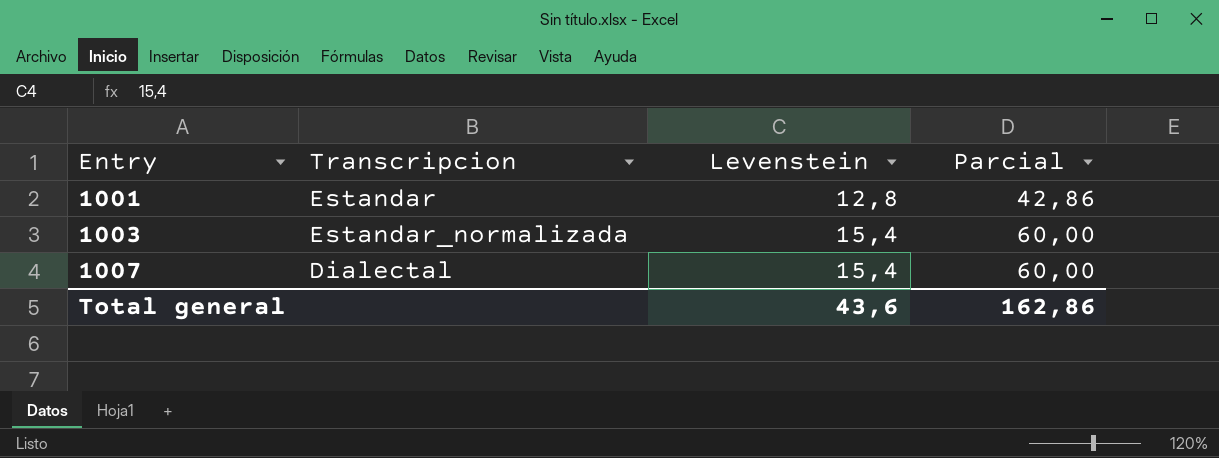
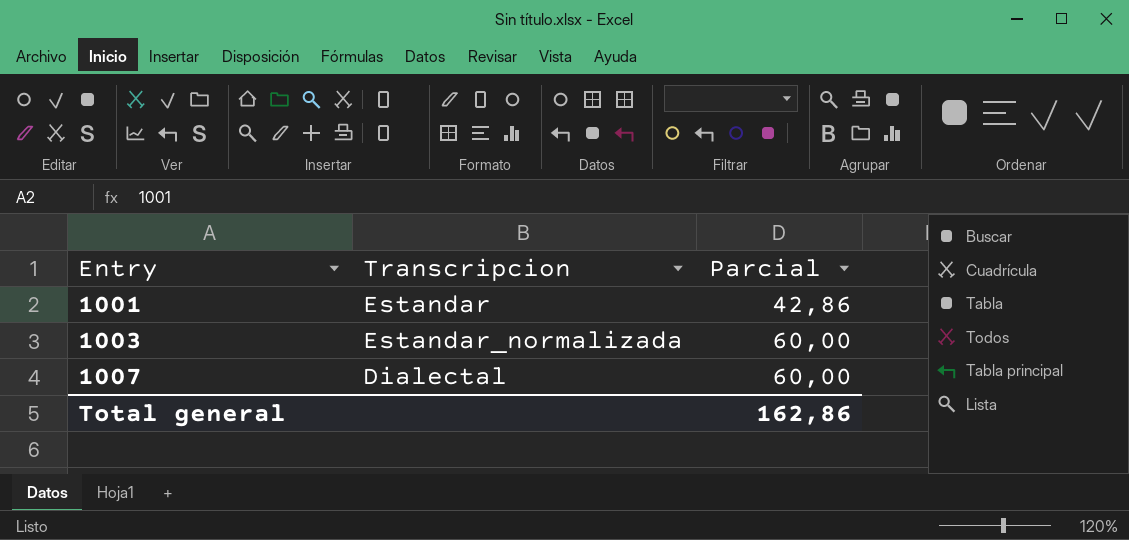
column Levenstein | position: 3 -> none

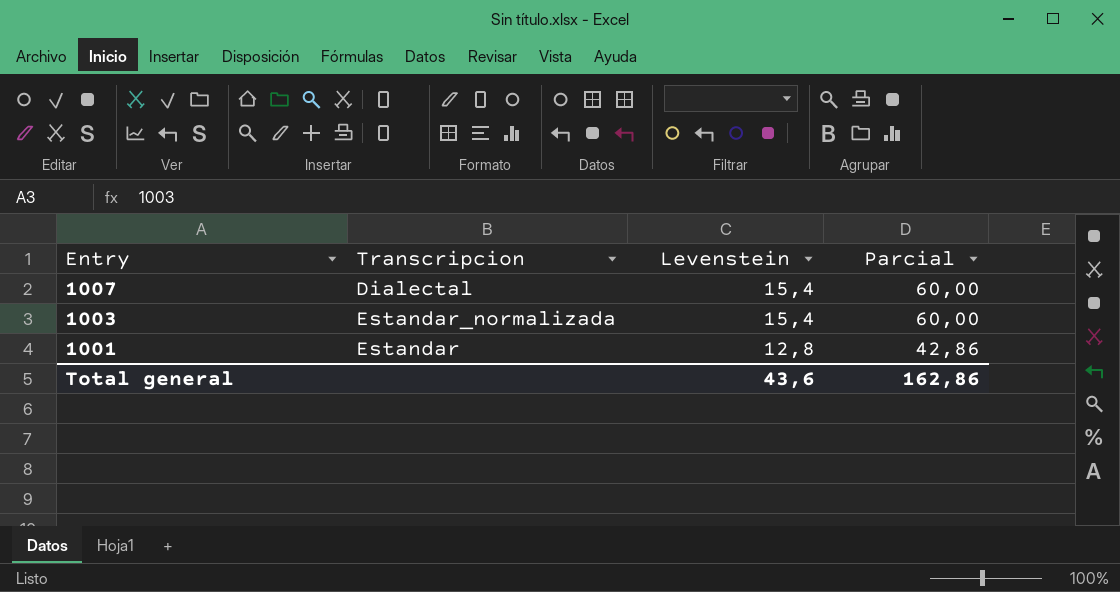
row order: Entry ascending -> Entry descending
column Levenstein | position: none -> 3

